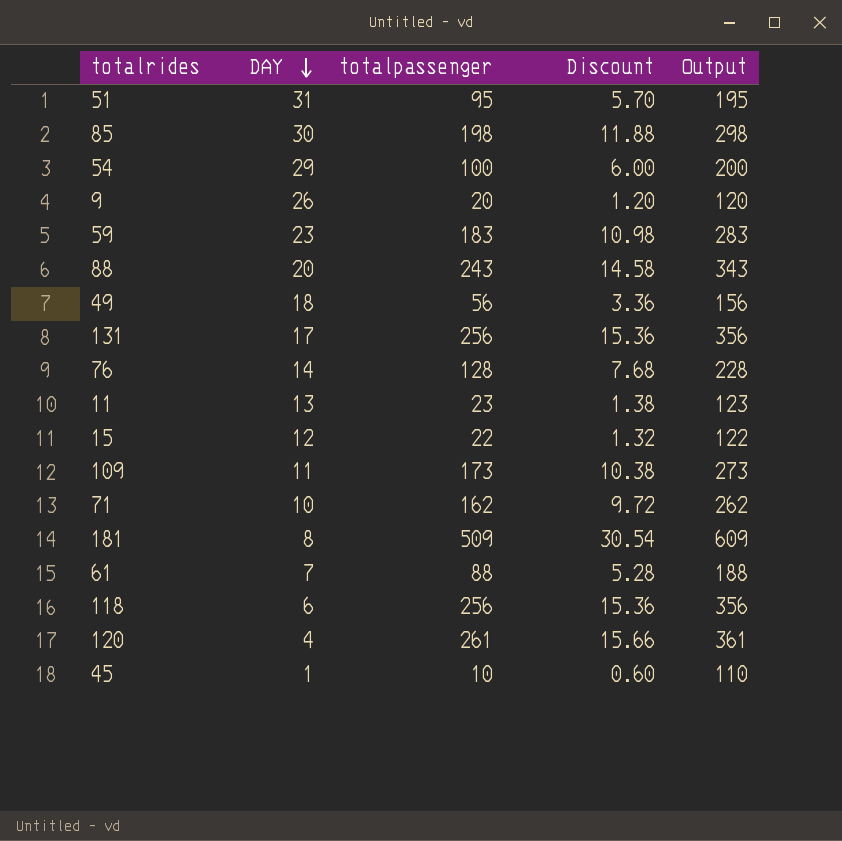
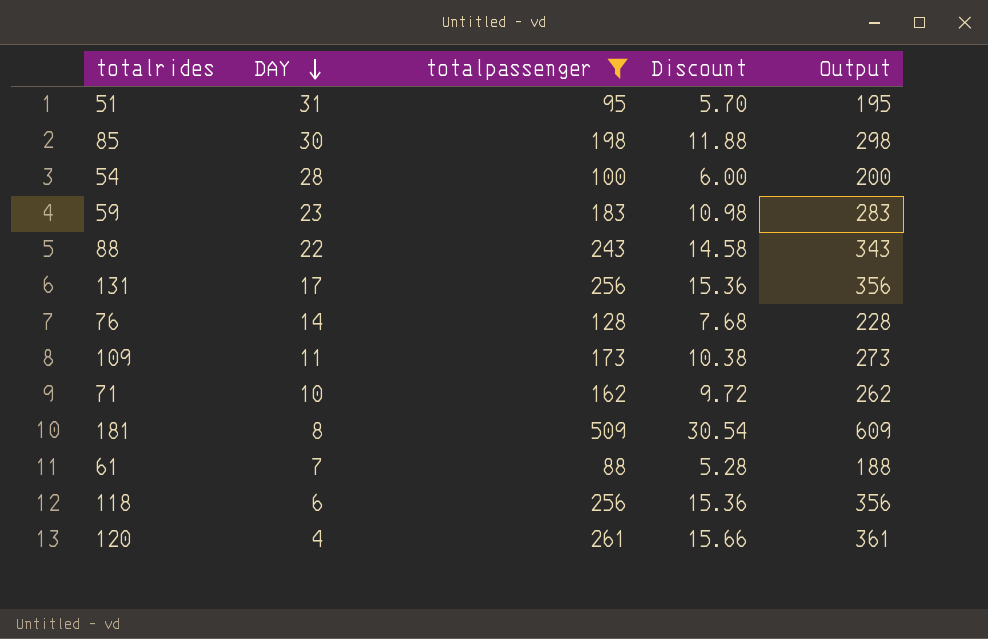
filter: none -> totalpassenger >= 88
54 | DAY: 29 -> 28
88 | DAY: 20 -> 22

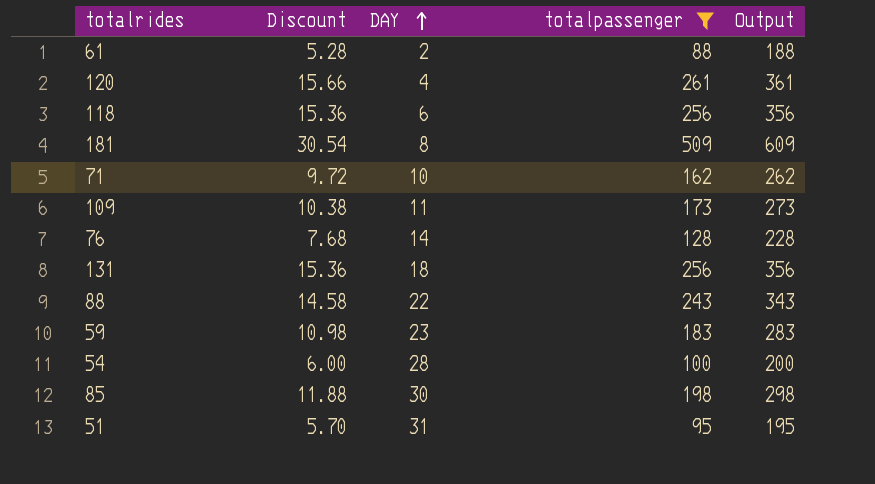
row order: DAY descending -> DAY ascending
column Discount | position: 4 -> 2
61 | DAY: 7 -> 2
131 | DAY: 17 -> 18

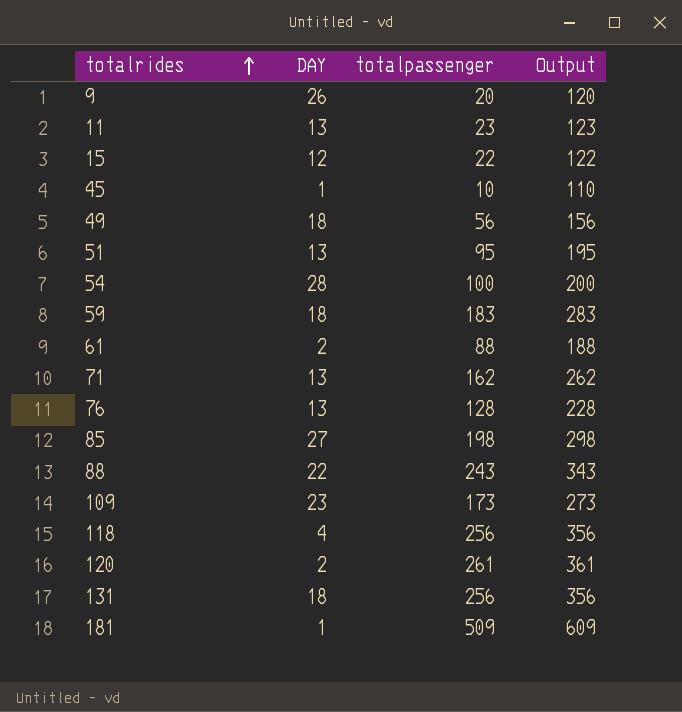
filter: totalpassenger >= 88 -> none
row order: DAY ascending -> totalrides ascending
column Discount | formula: [totalpassenger] * 0.06 -> none
51 | DAY: 31 -> 13
59 | DAY: 23 -> 18
71 | DAY: 10 -> 13
76 | DAY: 14 -> 13
85 | DAY: 30 -> 27
109 | DAY: 11 -> 23
118 | DAY: 6 -> 4
120 | DAY: 4 -> 2
181 | DAY: 8 -> 1

